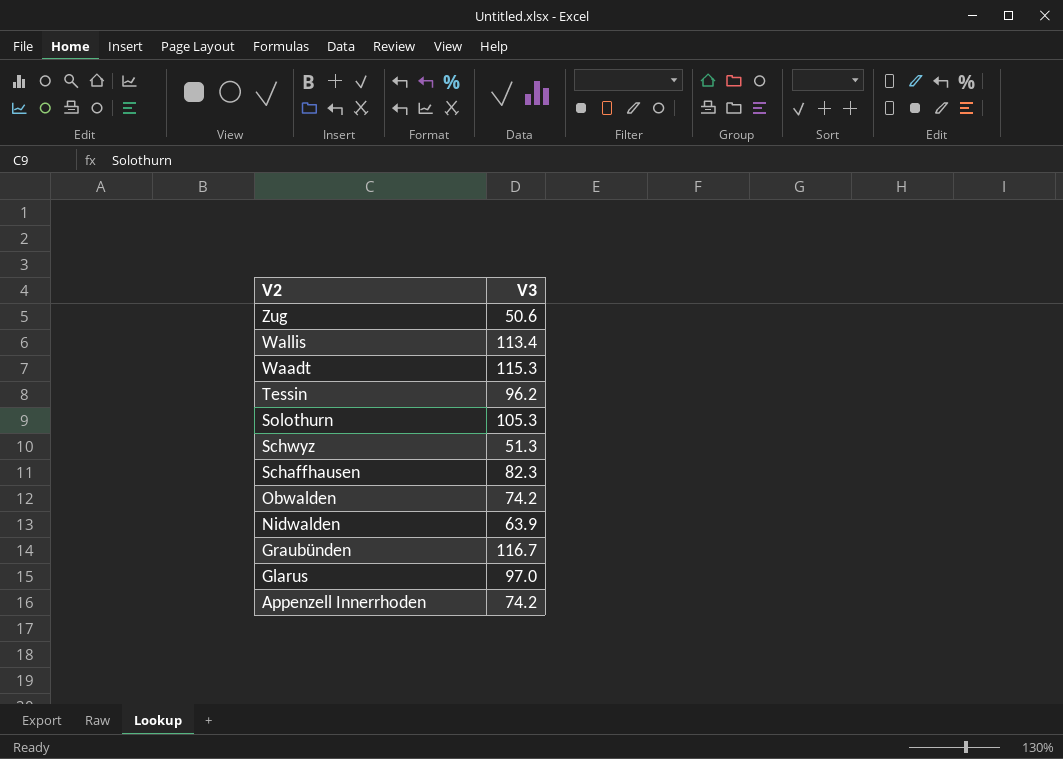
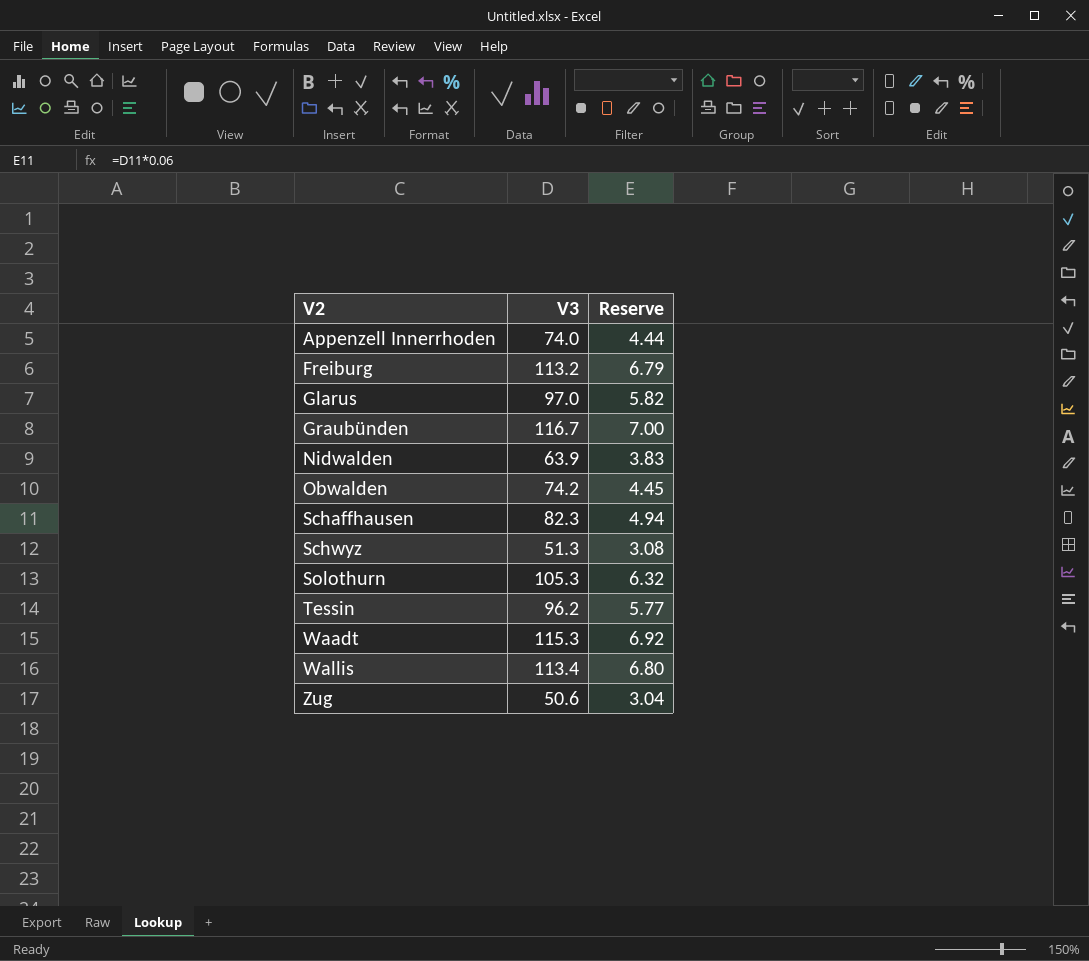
row order: V2 descending -> V2 ascending
column Reserve | formula: none -> [V3] * 0.06
Appenzell Innerrhoden | V3: 74.2 -> 74.0
row Freiburg: none -> 113.2 | 6.79

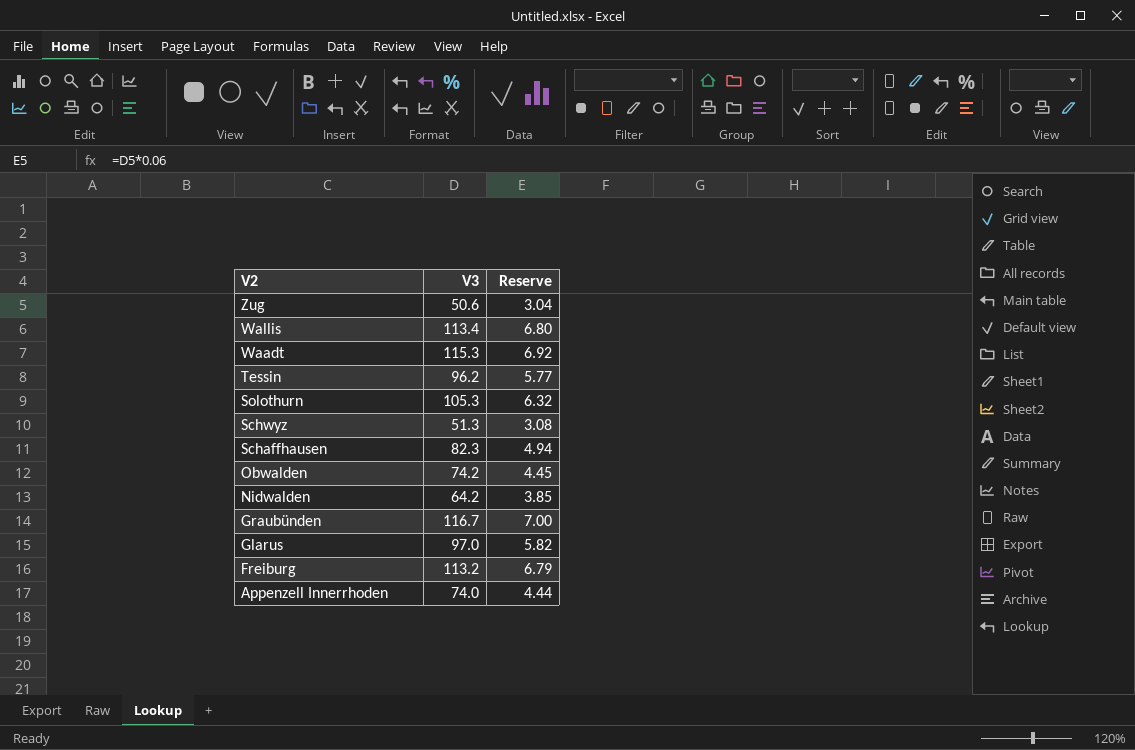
row order: V2 ascending -> V2 descending
Nidwalden | V3: 63.9 -> 64.2
Nidwalden | Reserve: 3.83 -> 3.85

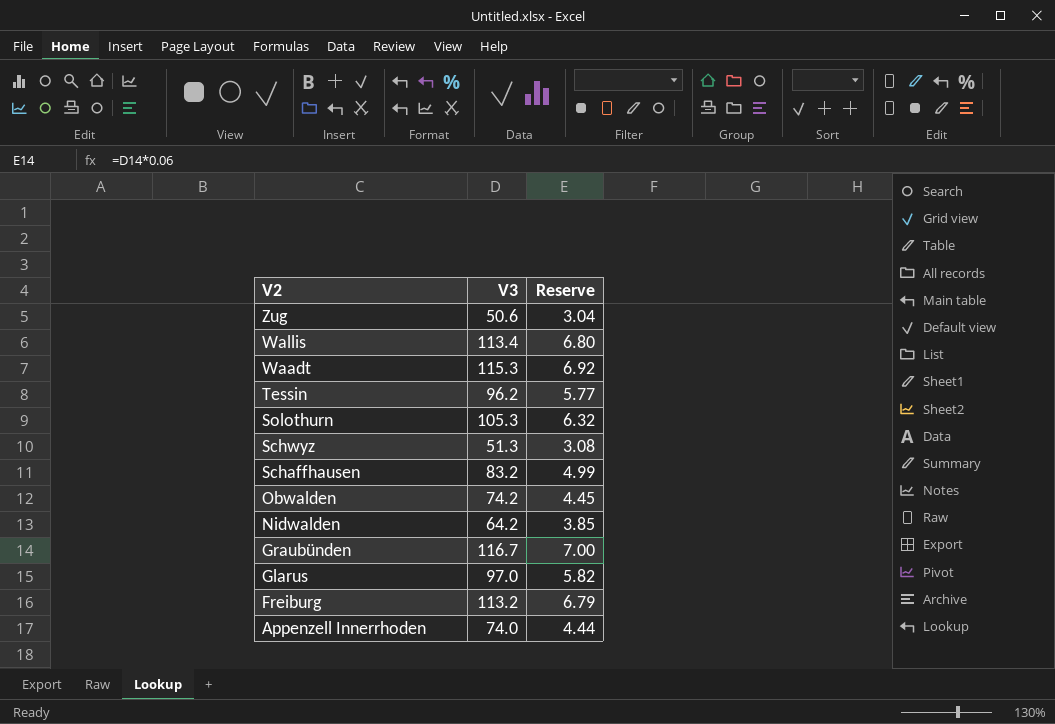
Schaffhausen | V3: 82.3 -> 83.2
Schaffhausen | Reserve: 4.94 -> 4.99

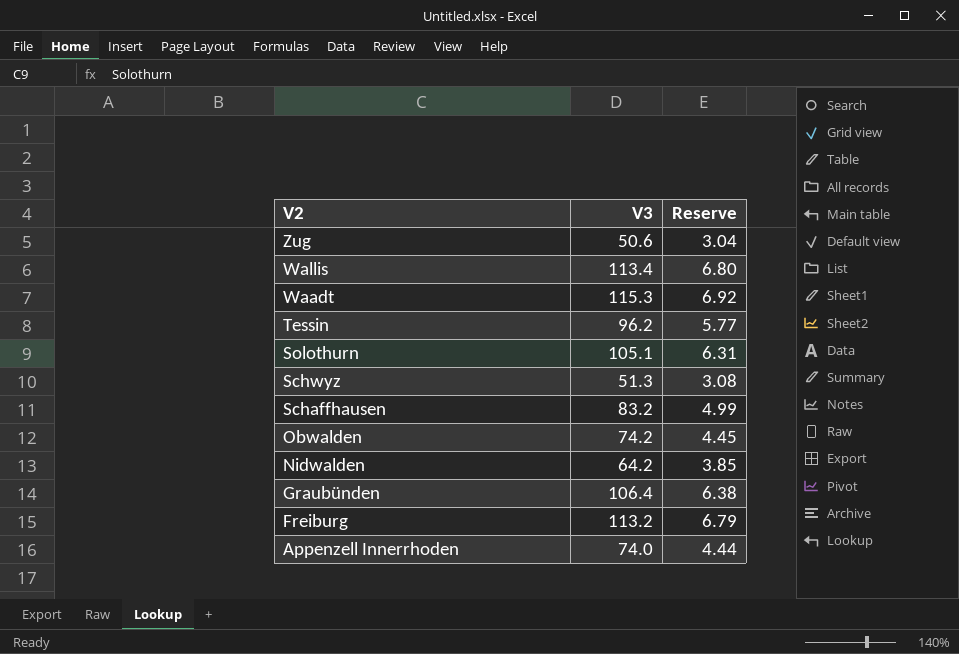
row Glarus: 97.0 | 5.82 -> none
Solothurn | V3: 105.3 -> 105.1
Solothurn | Reserve: 6.32 -> 6.31
Graubünden | V3: 116.7 -> 106.4
Graubünden | Reserve: 7.00 -> 6.38

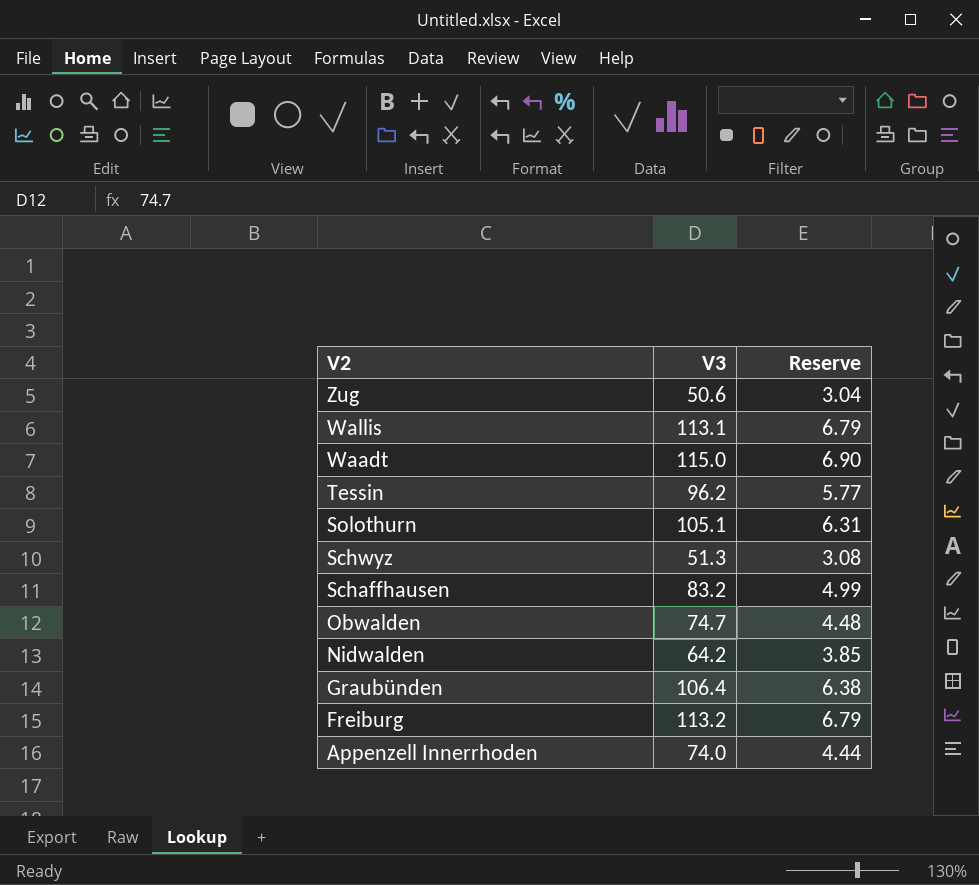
Wallis | V3: 113.4 -> 113.1
Wallis | Reserve: 6.80 -> 6.79
Waadt | V3: 115.3 -> 115.0
Waadt | Reserve: 6.92 -> 6.90
Obwalden | V3: 74.2 -> 74.7
Obwalden | Reserve: 4.45 -> 4.48

